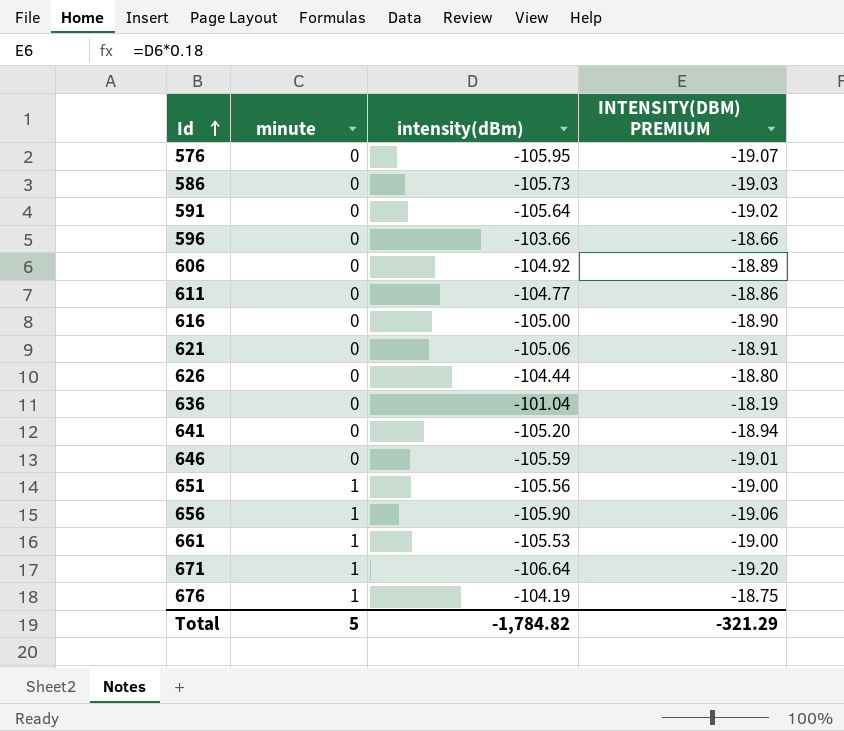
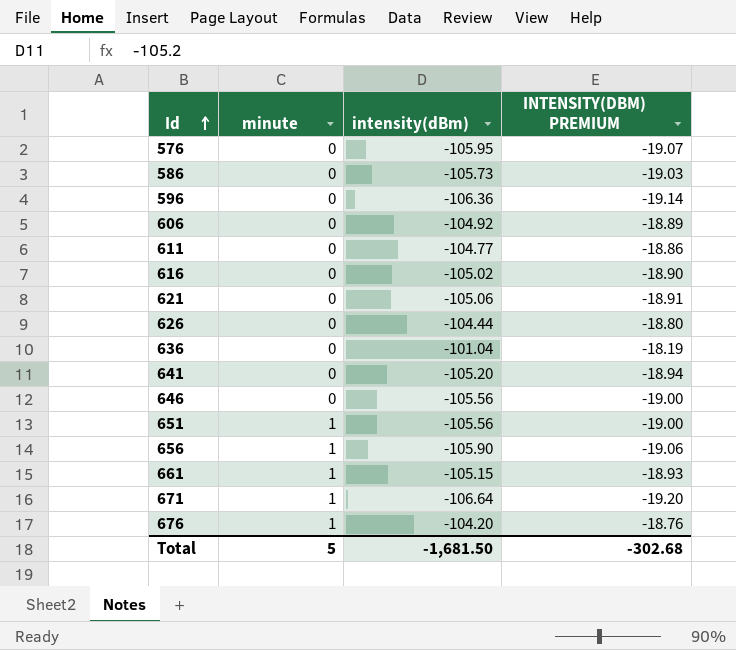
row 591: 0 | -105.64 | -19.02 -> none
596 | intensity(dBm): -103.66 -> -106.36
596 | INTENSITY(DBM) PREMIUM: -18.66 -> -19.14
616 | intensity(dBm): -105.00 -> -105.02
646 | intensity(dBm): -105.59 -> -105.56
646 | INTENSITY(DBM) PREMIUM: -19.01 -> -19.00
661 | intensity(dBm): -105.53 -> -105.15
661 | INTENSITY(DBM) PREMIUM: -19.00 -> -18.93
676 | intensity(dBm): -104.19 -> -104.20
676 | INTENSITY(DBM) PREMIUM: -18.75 -> -18.76
Total | intensity(dBm): -1,784.82 -> -1,681.50
Total | INTENSITY(DBM) PREMIUM: -321.29 -> -302.68

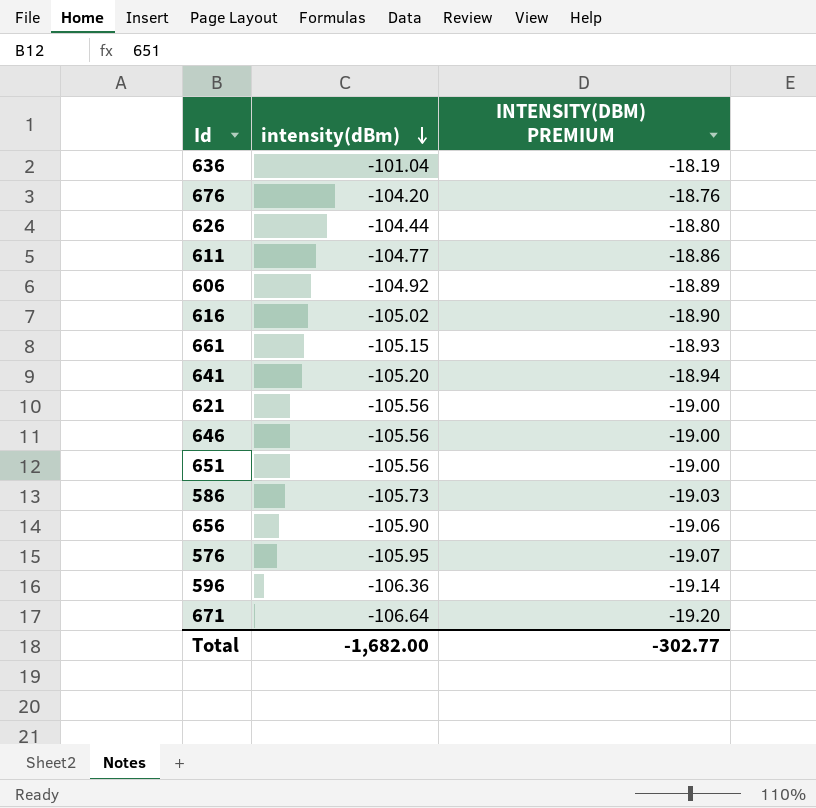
row order: Id ascending -> intensity(dBm) descending
column minute | position: 2 -> none
621 | intensity(dBm): -105.06 -> -105.56
621 | INTENSITY(DBM) PREMIUM: -18.91 -> -19.00
Total | intensity(dBm): -1,681.50 -> -1,682.00
Total | INTENSITY(DBM) PREMIUM: -302.68 -> -302.77

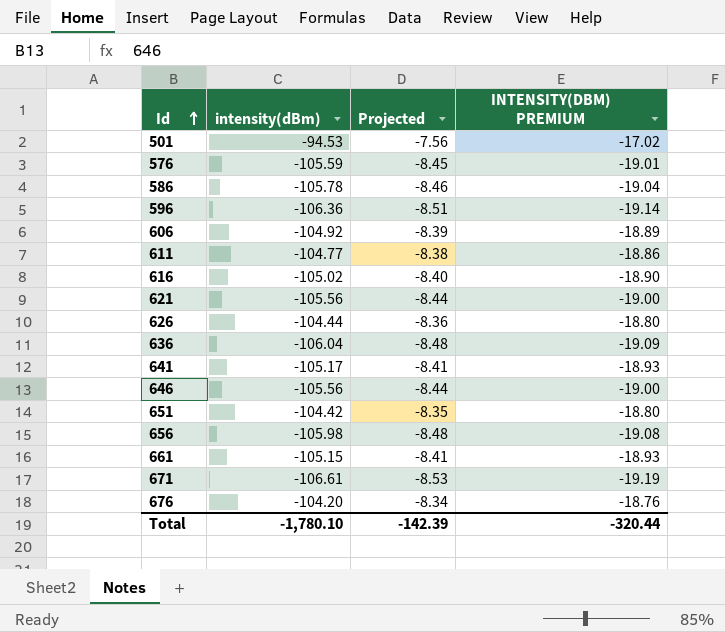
row order: intensity(dBm) descending -> Id ascending
column Projected | formula: none -> [intensity(dBm)] * 0.08
row 501: none -> -94.53 | -7.56 | -17.02
576 | intensity(dBm): -105.95 -> -105.59
576 | INTENSITY(DBM) PREMIUM: -19.07 -> -19.01
586 | intensity(dBm): -105.73 -> -105.78
586 | INTENSITY(DBM) PREMIUM: -19.03 -> -19.04
636 | intensity(dBm): -101.04 -> -106.04
636 | INTENSITY(DBM) PREMIUM: -18.19 -> -19.09
641 | intensity(dBm): -105.20 -> -105.17
641 | INTENSITY(DBM) PREMIUM: -18.94 -> -18.93
651 | intensity(dBm): -105.56 -> -104.42
651 | INTENSITY(DBM) PREMIUM: -19.00 -> -18.80
656 | intensity(dBm): -105.90 -> -105.98
656 | INTENSITY(DBM) PREMIUM: -19.06 -> -19.08
671 | intensity(dBm): -106.64 -> -106.61
671 | INTENSITY(DBM) PREMIUM: -19.20 -> -19.19
Total | intensity(dBm): -1,682.00 -> -1,780.10
Total | INTENSITY(DBM) PREMIUM: -302.77 -> -320.44

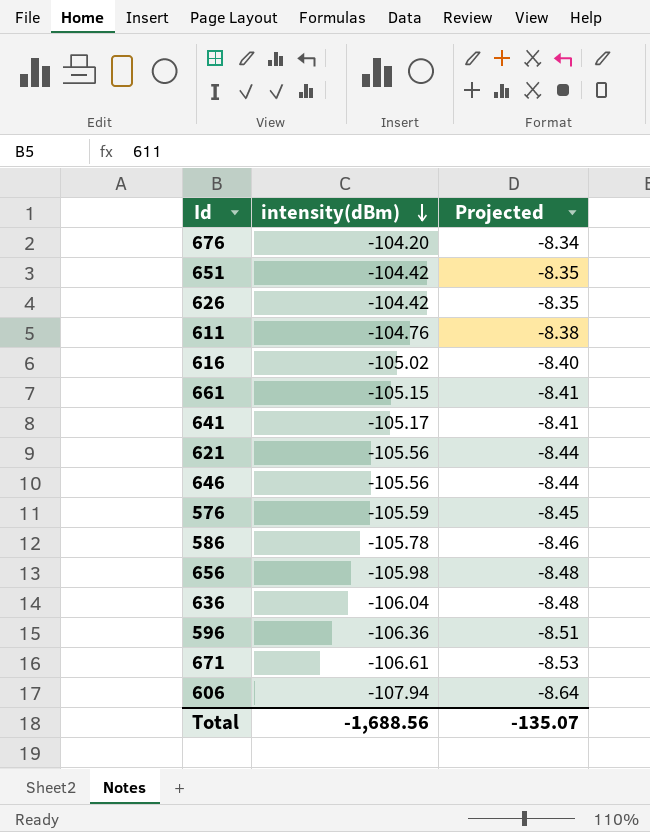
row order: Id ascending -> intensity(dBm) descending
column INTENSITY(DBM) PREMIUM | formula: [intensity(dBm)] * 0.18 -> none
row 501: -94.53 | -7.56 | -17.02 -> none
626 | intensity(dBm): -104.44 -> -104.42
626 | Projected: -8.36 -> -8.35
611 | intensity(dBm): -104.77 -> -104.76
606 | intensity(dBm): -104.92 -> -107.94
606 | Projected: -8.39 -> -8.64
Total | intensity(dBm): -1,780.10 -> -1,688.56
Total | Projected: -142.39 -> -135.07

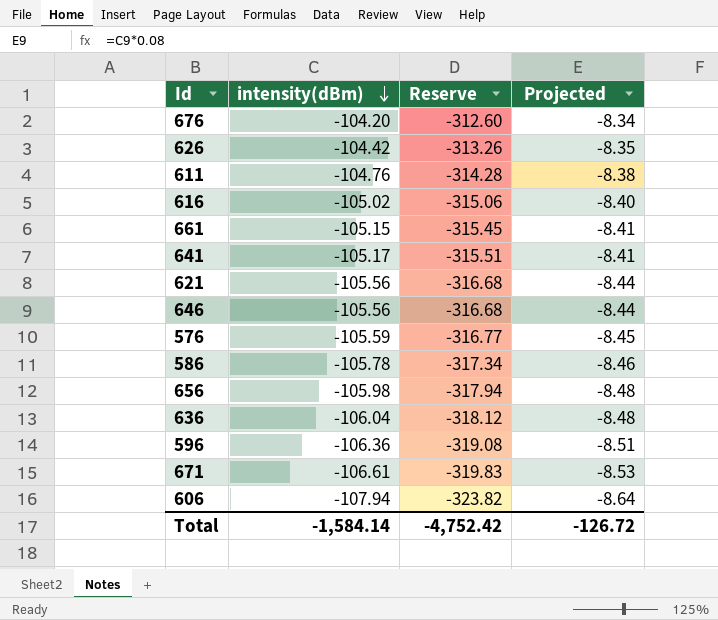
column Reserve | formula: none -> [intensity(dBm)] * 3
row 651: -104.42 | -8.35 -> none
Total | intensity(dBm): -1,688.56 -> -1,584.14
Total | Projected: -135.07 -> -126.72

